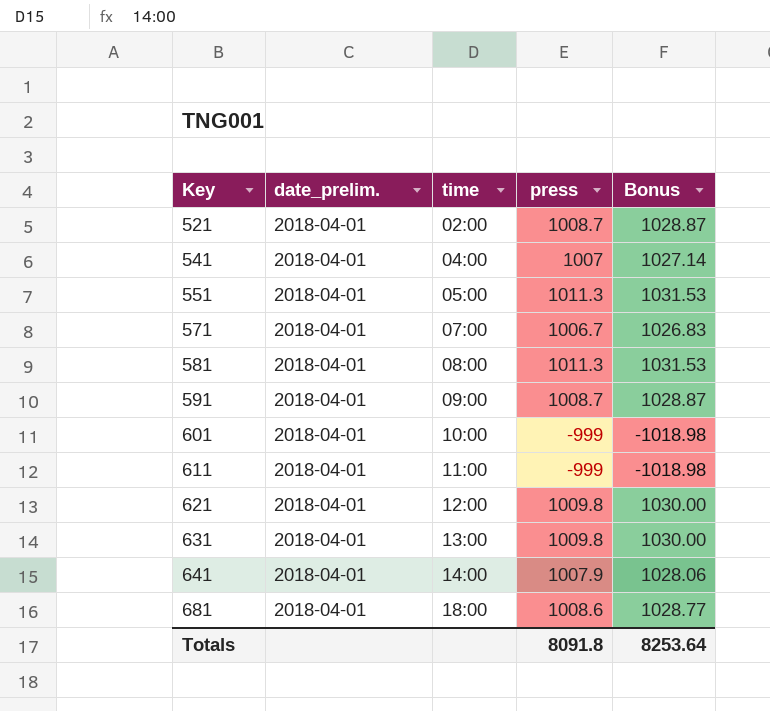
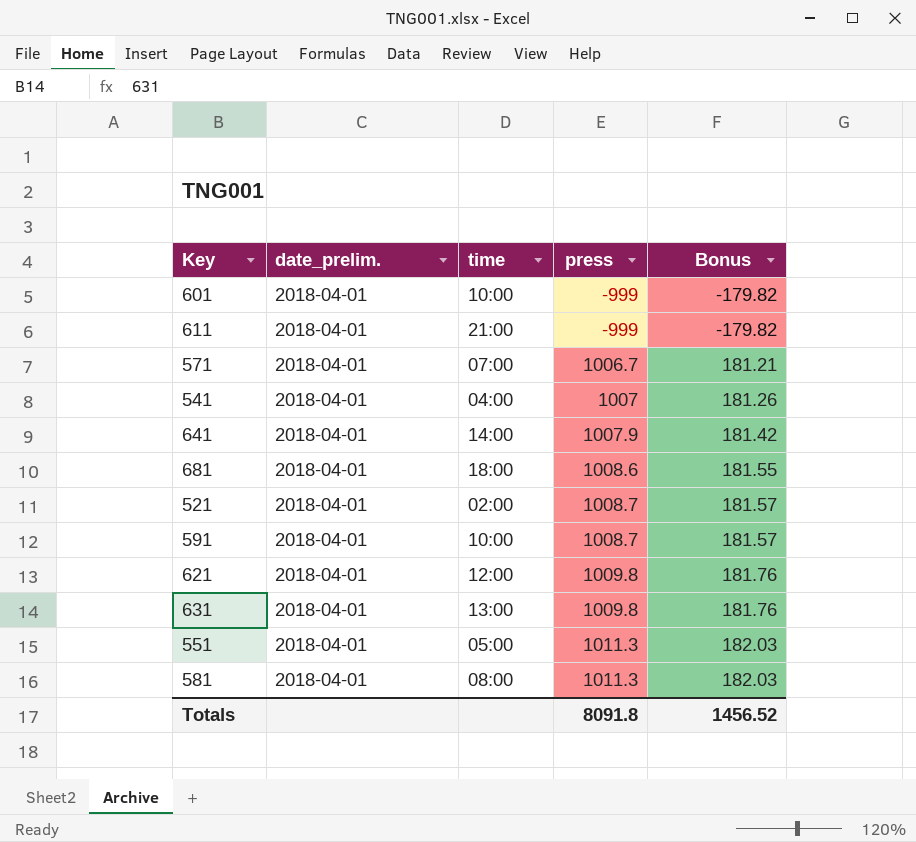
row order: Key ascending -> press ascending
column Bonus | formula: [press] * 1.02 -> [press] * 0.18
611 | time: 11:00 -> 21:00
591 | time: 09:00 -> 10:00
Totals | Bonus: 8253.64 -> 1456.52

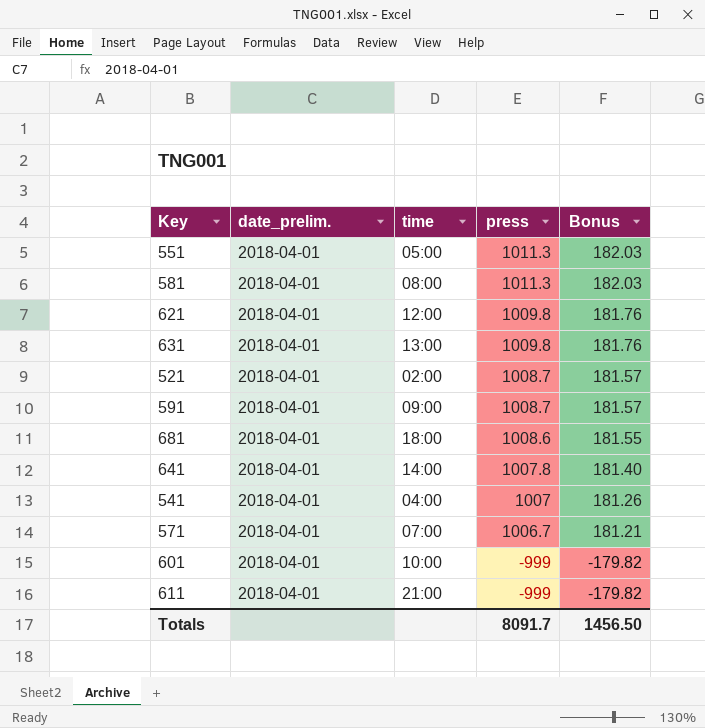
row order: press ascending -> press descending
591 | time: 10:00 -> 09:00
641 | press: 1007.9 -> 1007.8
641 | Bonus: 181.42 -> 181.40
Totals | press: 8091.8 -> 8091.7
Totals | Bonus: 1456.52 -> 1456.50

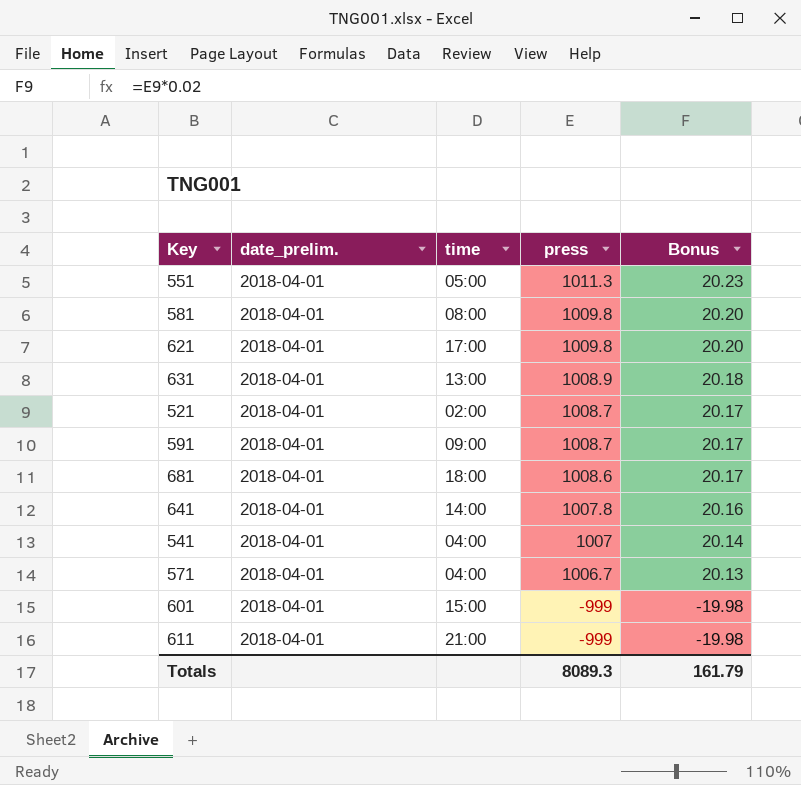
column Bonus | formula: [press] * 0.18 -> [press] * 0.02
581 | press: 1011.3 -> 1009.8
621 | time: 12:00 -> 17:00
631 | press: 1009.8 -> 1008.9
571 | time: 07:00 -> 04:00
601 | time: 10:00 -> 15:00
Totals | press: 8091.7 -> 8089.3
Totals | Bonus: 1456.50 -> 161.79

